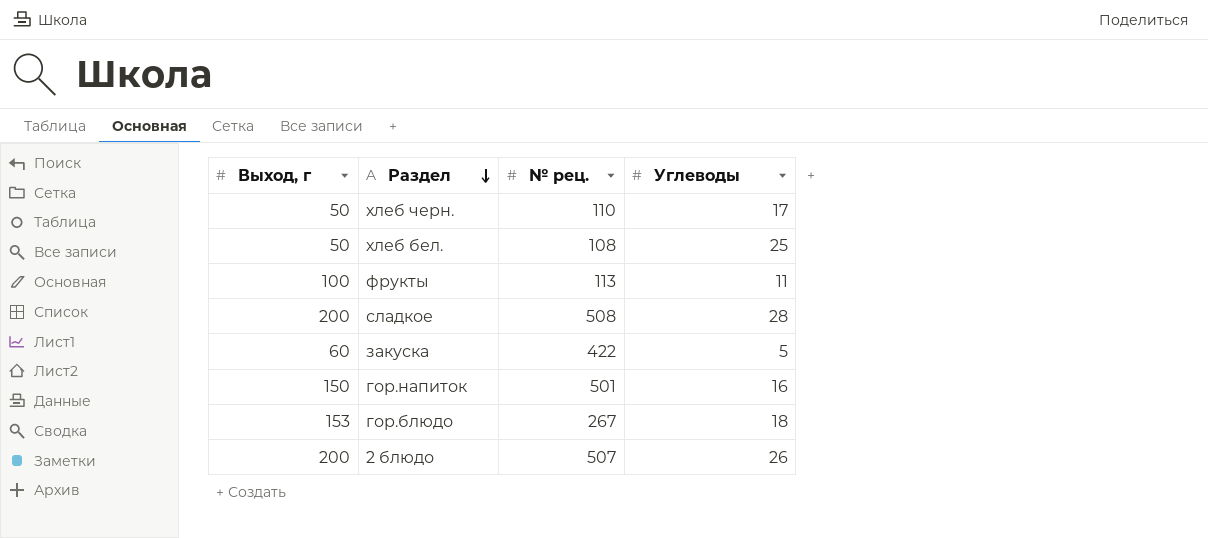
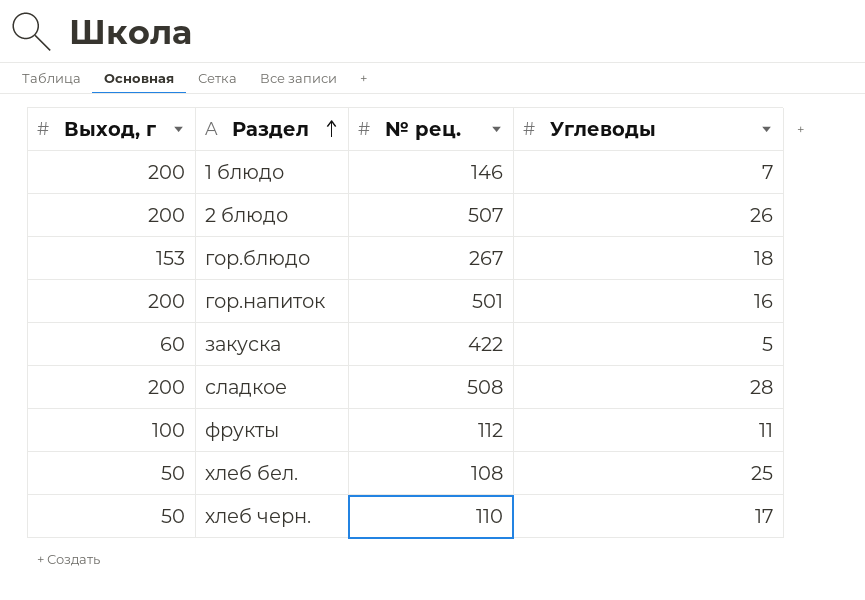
row order: Раздел descending -> Раздел ascending
row 1 блюдо: none -> 200 | 146 | 7
гор.напиток | Выход, г: 150 -> 200
фрукты | № рец.: 113 -> 112

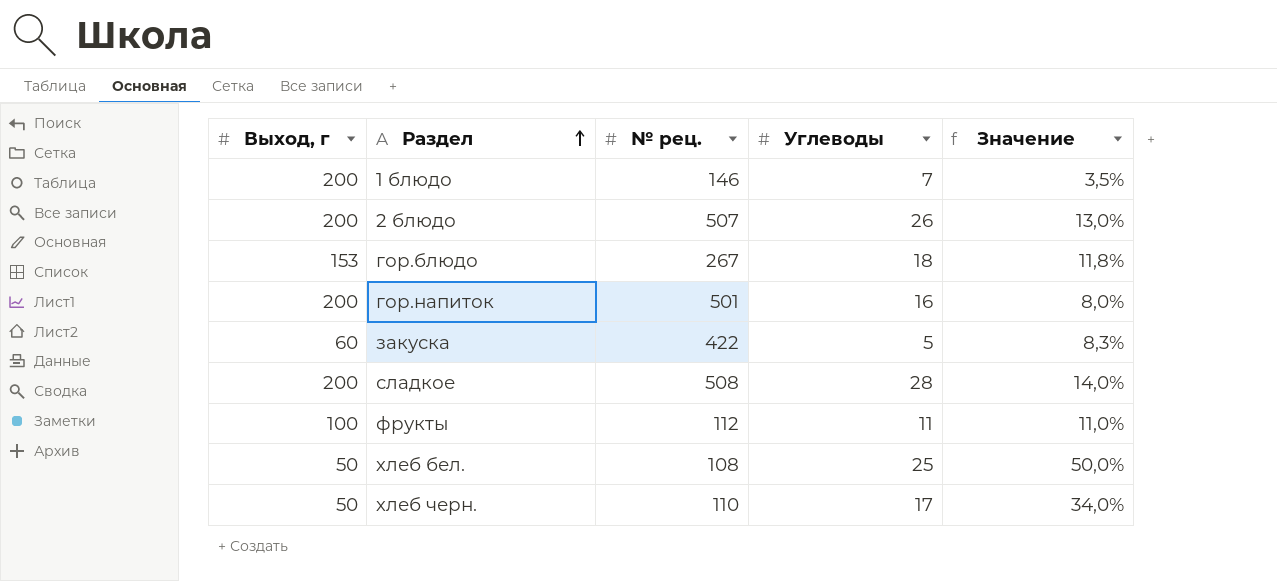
column Значение | formula: none -> [Углеводы] / [Выход, г]

